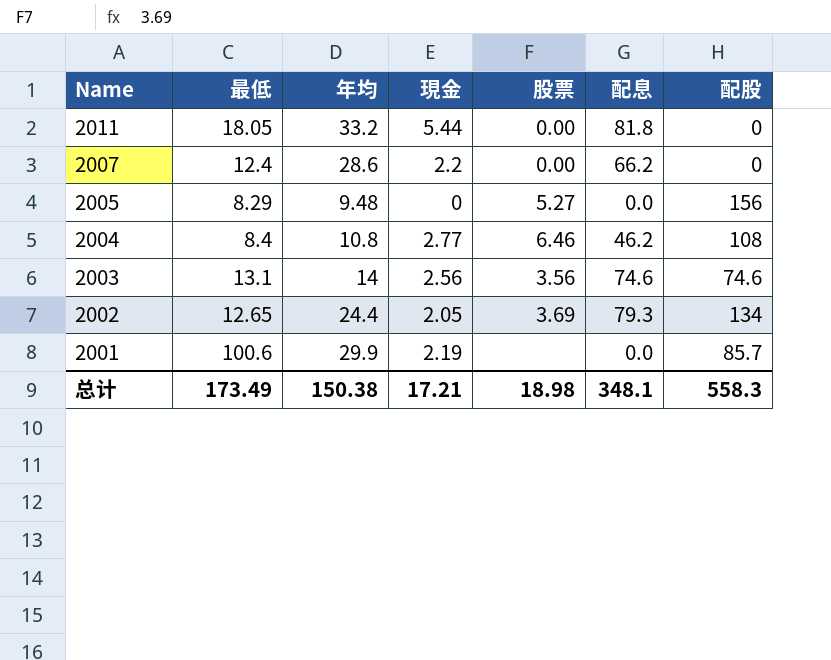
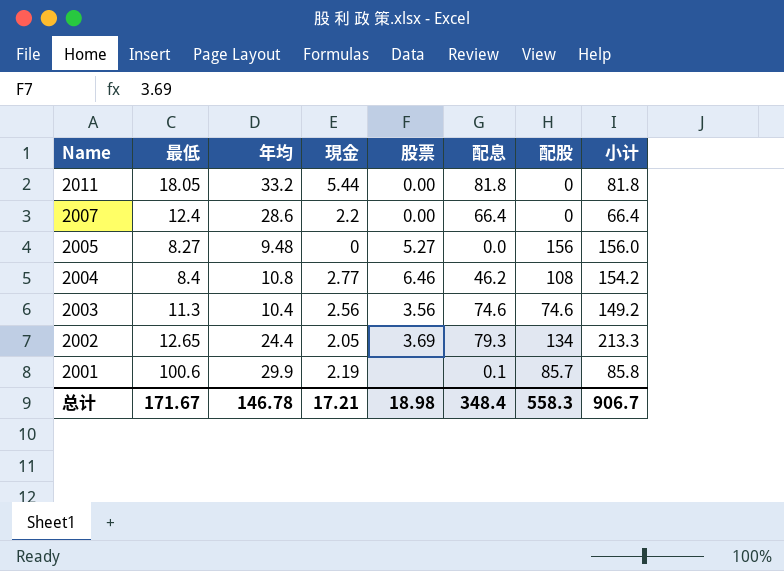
column 小计 | formula: none -> [配息] + [配股]
2007 | 配息: 66.2 -> 66.4
2005 | 最低: 8.29 -> 8.27
2003 | 最低: 13.1 -> 11.3
2003 | 年均: 14 -> 10.4
2001 | 配息: 0.0 -> 0.1
总计 | 最低: 173.49 -> 171.67
总计 | 年均: 150.38 -> 146.78
总计 | 配息: 348.1 -> 348.4

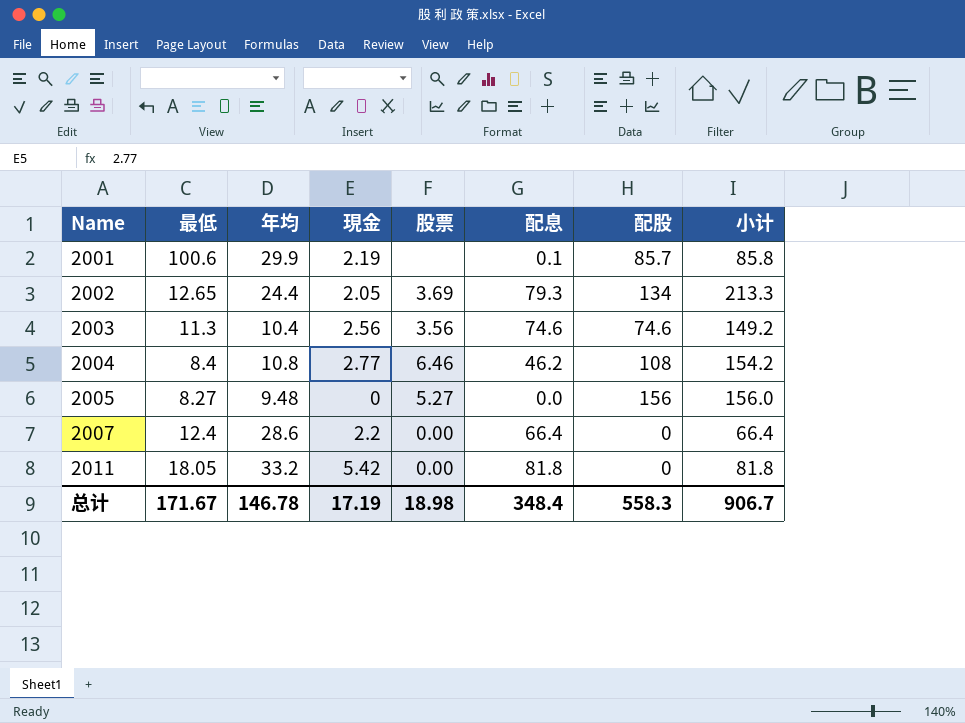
row order: Name descending -> Name ascending
2011 | 現金: 5.44 -> 5.42
总计 | 現金: 17.21 -> 17.19

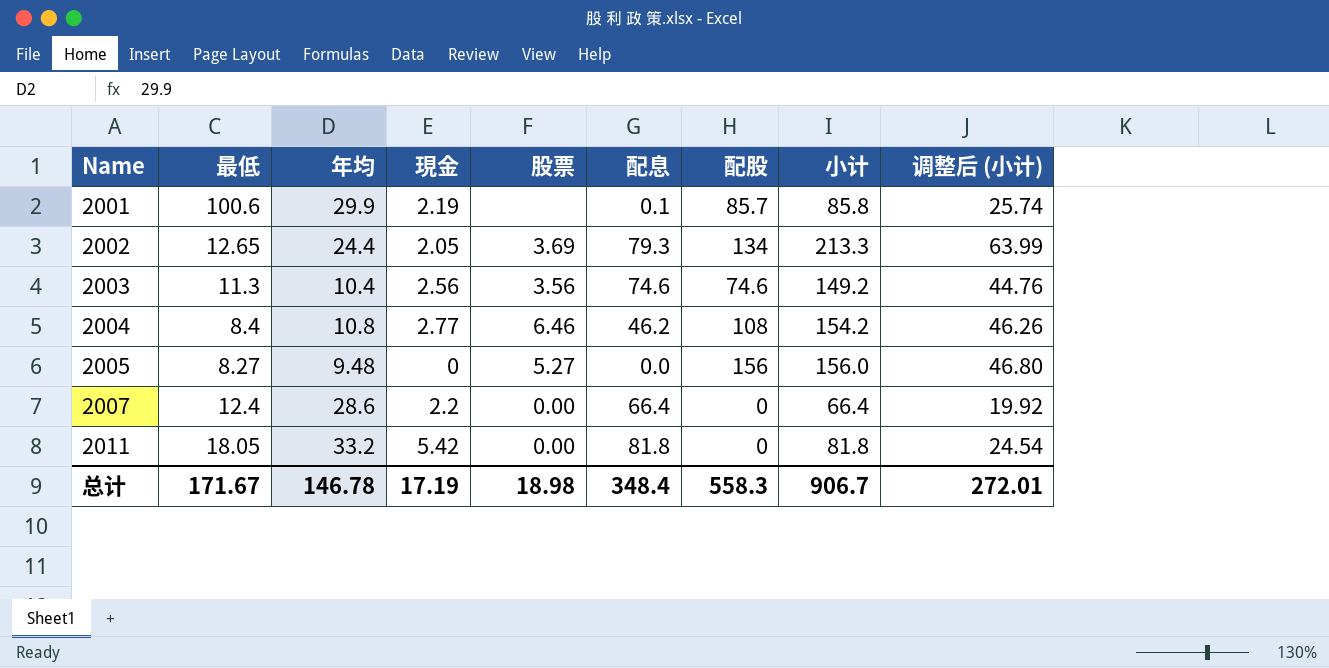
column 调整后 (小计) | formula: none -> [小计] * 0.3

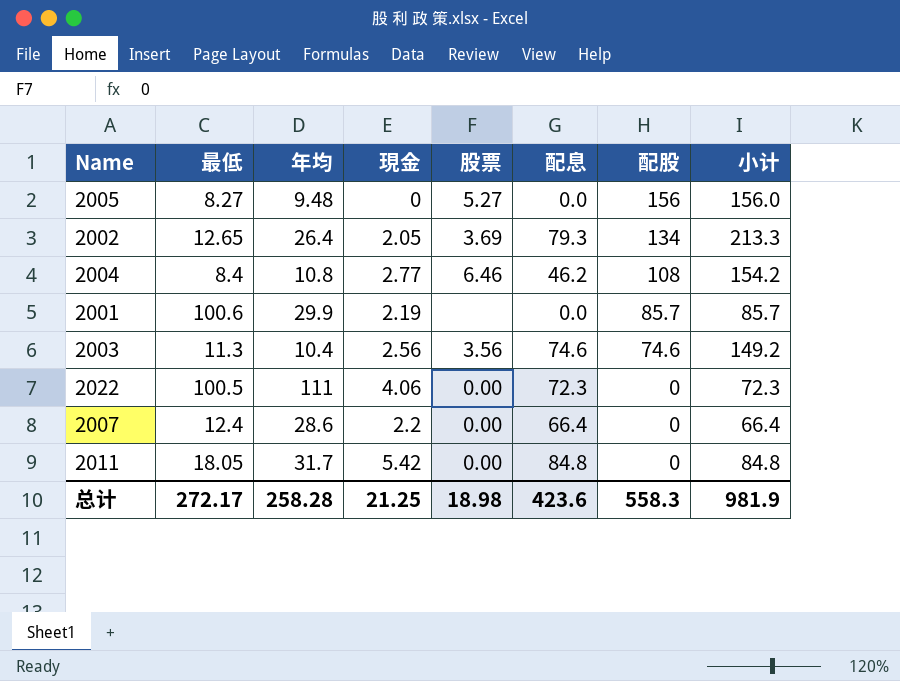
row order: Name ascending -> 配股 descending
column 调整后 (小计) | formula: [小计] * 0.3 -> none
2002 | 年均: 24.4 -> 26.4
2001 | 配息: 0.1 -> 0.0
2001 | 小计: 85.8 -> 85.7
row 2022: none -> 100.5 | 111 | 4.06 | 0.00 | 72.3 | 0 | 72.3
2011 | 年均: 33.2 -> 31.7
2011 | 配息: 81.8 -> 84.8
2011 | 小计: 81.8 -> 84.8
总计 | 最低: 171.67 -> 272.17
总计 | 年均: 146.78 -> 258.28
总计 | 現金: 17.19 -> 21.25
总计 | 配息: 348.4 -> 423.6
总计 | 小计: 906.7 -> 981.9

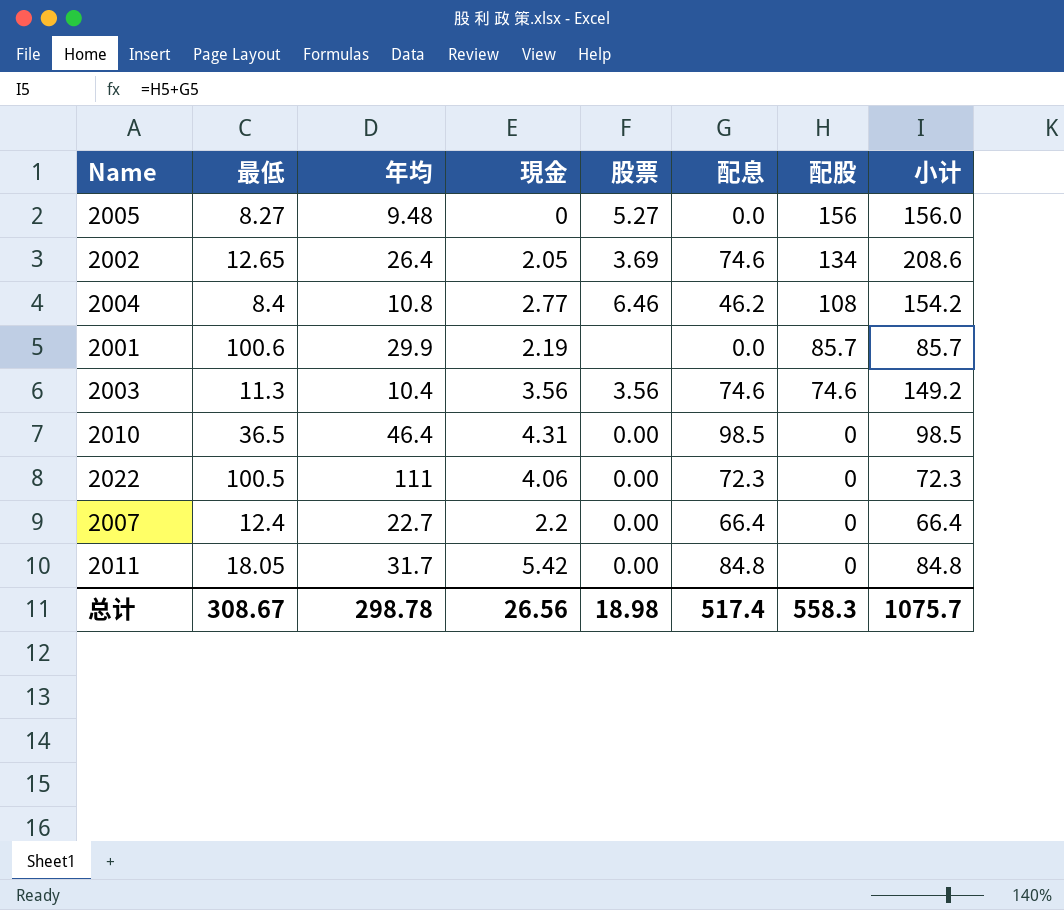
2002 | 配息: 79.3 -> 74.6
2002 | 小计: 213.3 -> 208.6
2003 | 現金: 2.56 -> 3.56
row 2010: none -> 36.5 | 46.4 | 4.31 | 0.00 | 98.5 | 0 | 98.5
2007 | 年均: 28.6 -> 22.7
总计 | 最低: 272.17 -> 308.67
总计 | 年均: 258.28 -> 298.78
总计 | 現金: 21.25 -> 26.56
总计 | 配息: 423.6 -> 517.4
总计 | 小计: 981.9 -> 1075.7

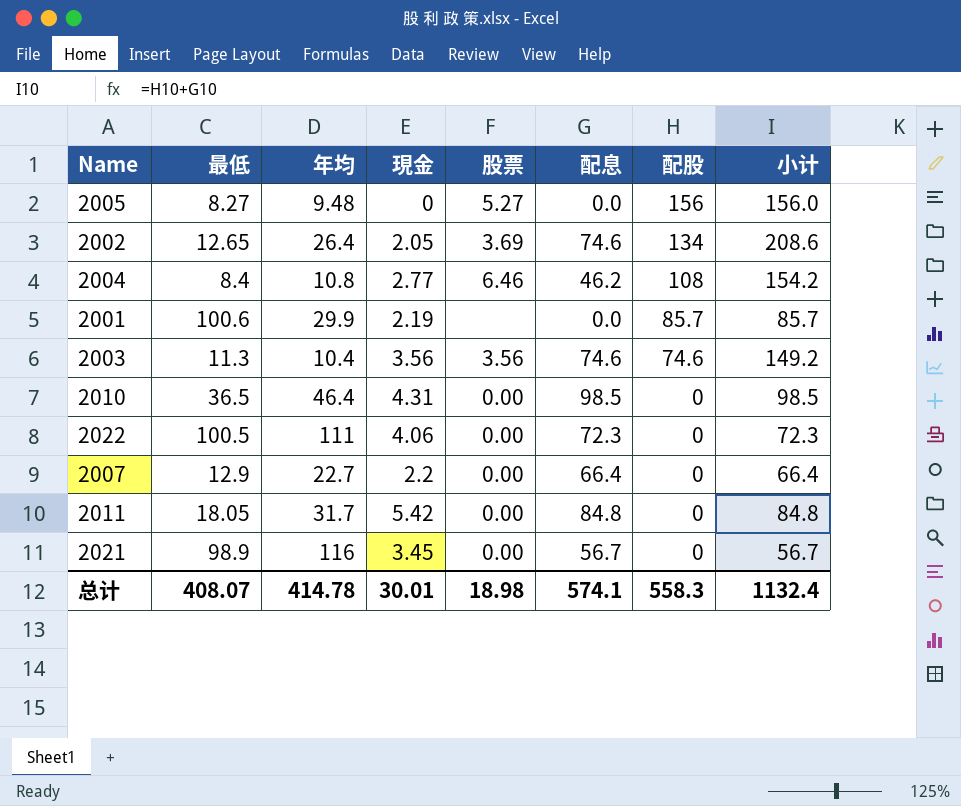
2007 | 最低: 12.4 -> 12.9
row 2021: none -> 98.9 | 116 | 3.45 | 0.00 | 56.7 | 0 | 56.7
总计 | 最低: 308.67 -> 408.07
总计 | 年均: 298.78 -> 414.78
总计 | 現金: 26.56 -> 30.01
总计 | 配息: 517.4 -> 574.1
总计 | 小计: 1075.7 -> 1132.4

